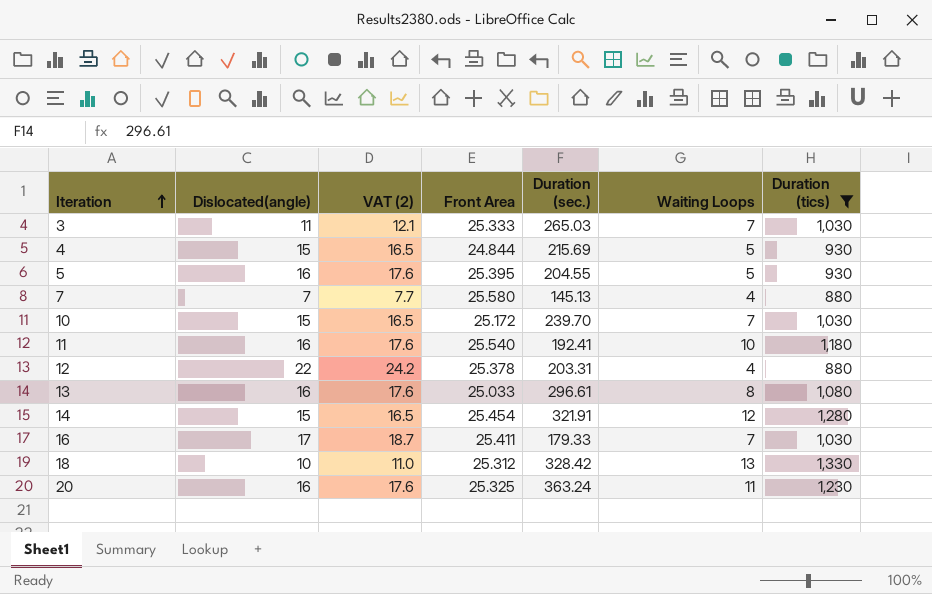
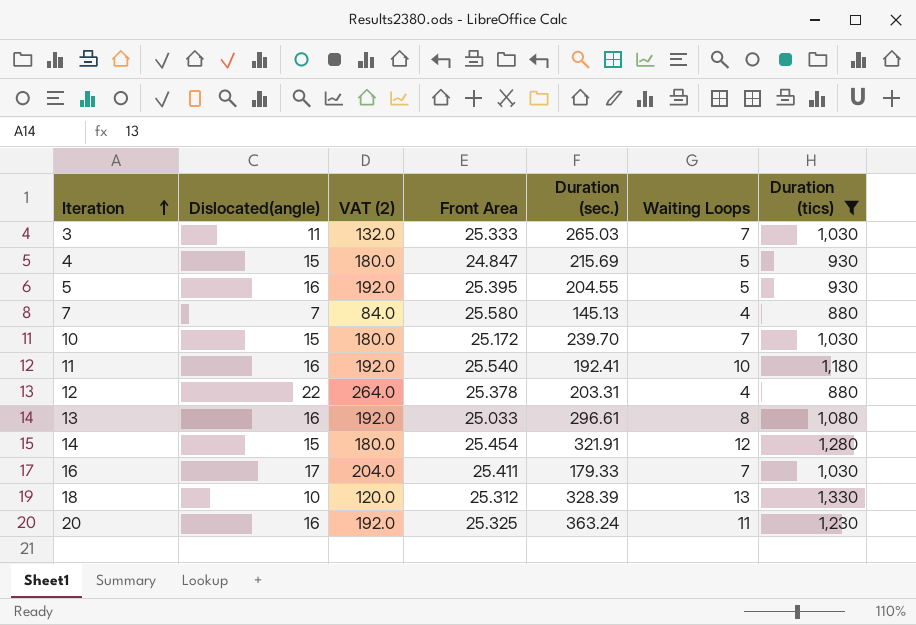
column VAT (2) | formula: [Dislocated(angle)] * 1.1 -> [Dislocated(angle)] * 12
4 | Front Area: 24.844 -> 24.847
18 | Duration (sec.): 328.42 -> 328.39

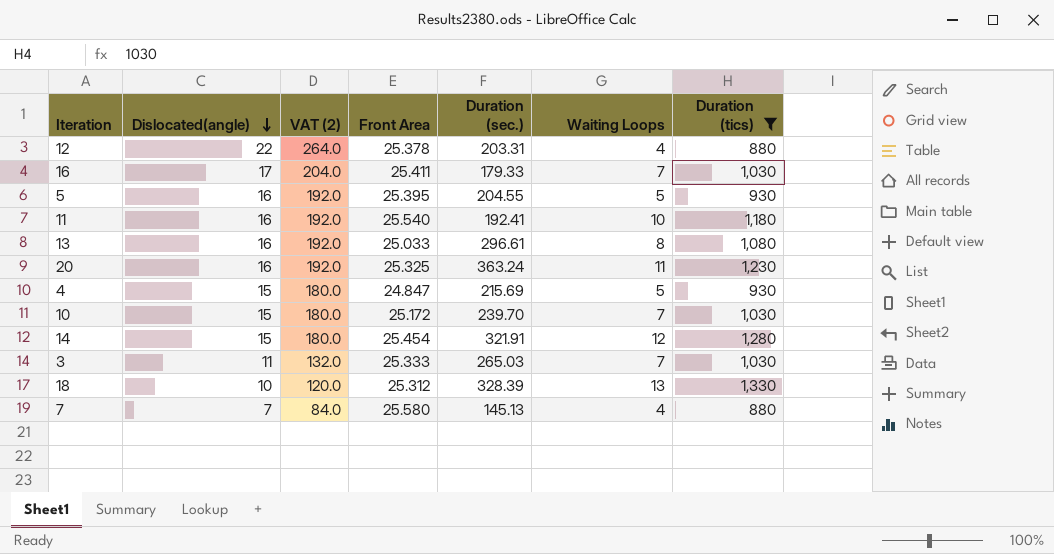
row order: Iteration ascending -> Dislocated(angle) descending

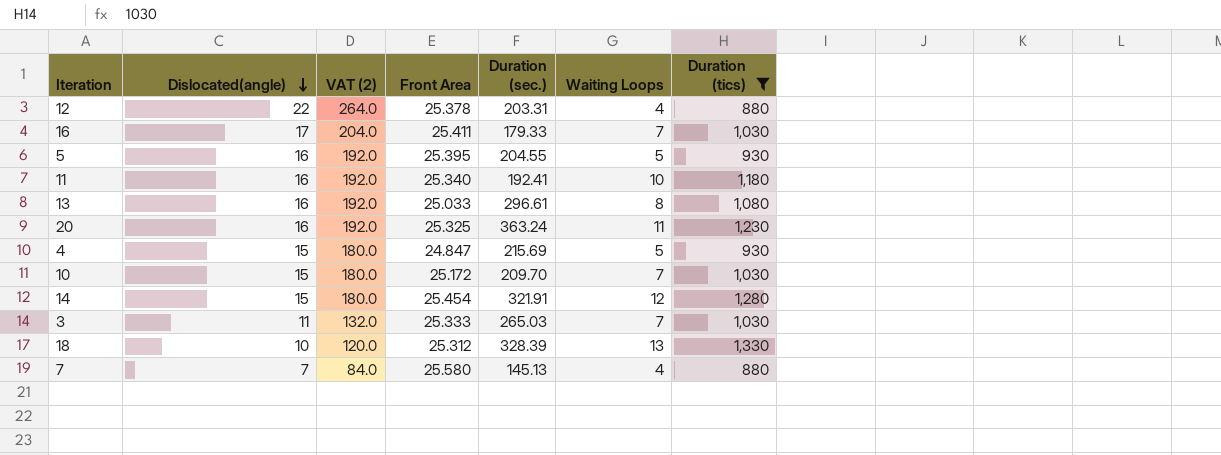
11 | Front Area: 25.540 -> 25.340
10 | Duration (sec.): 239.70 -> 209.70

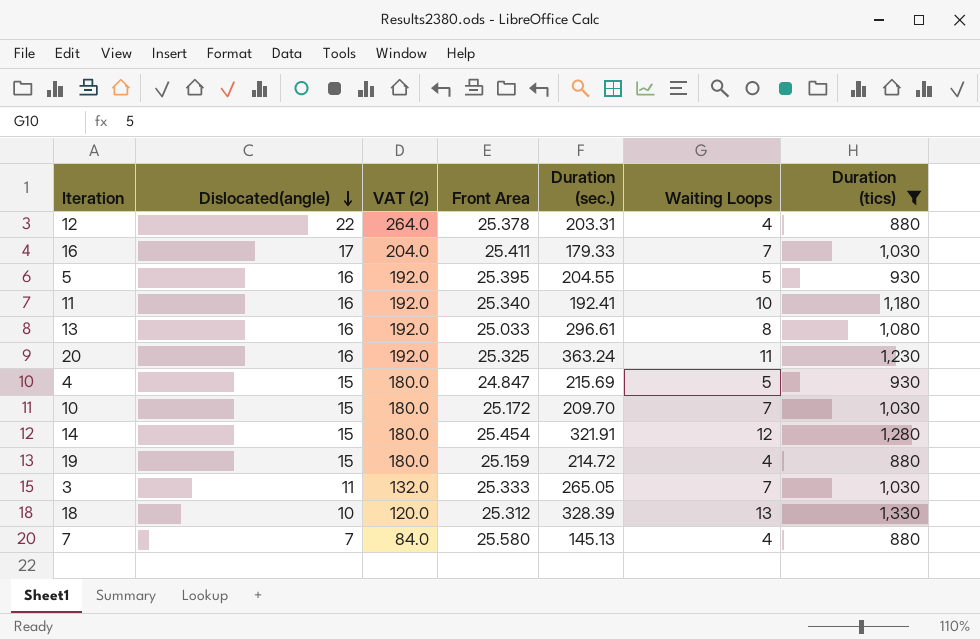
row 19: none -> 15 | 180.0 | 25.159 | 214.72 | 4 | 880
3 | Duration (sec.): 265.03 -> 265.05

